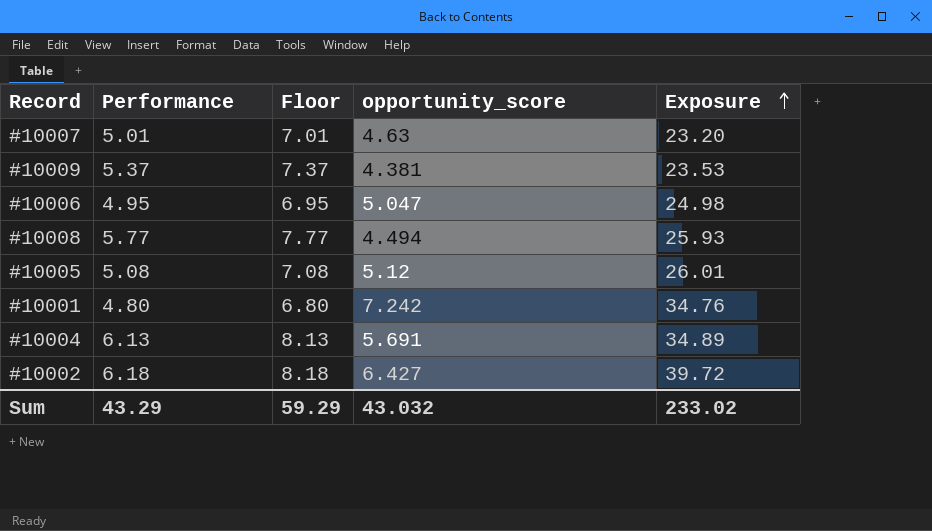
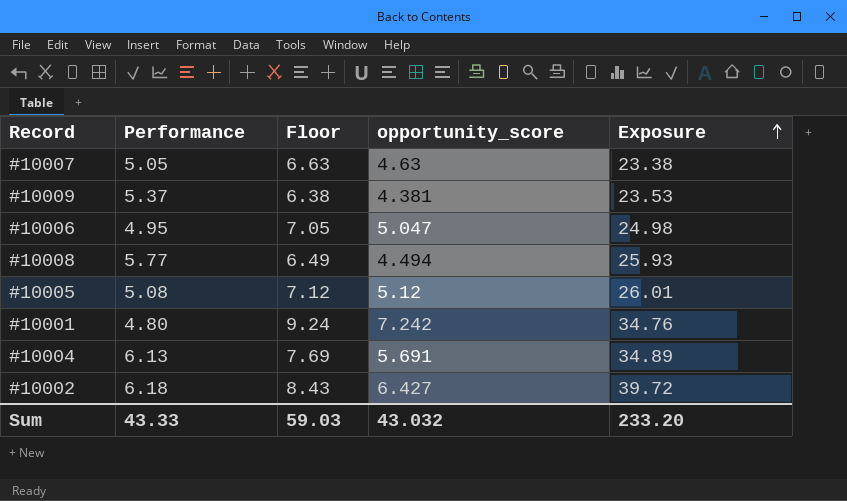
column Floor | formula: [Performance] + 2 -> [opportunity_score] + 2
#10007 | Performance: 5.01 -> 5.05
#10007 | Exposure: 23.20 -> 23.38
Sum | Performance: 43.29 -> 43.33
Sum | Floor: 59.29 -> 59.03
Sum | Exposure: 233.02 -> 233.20

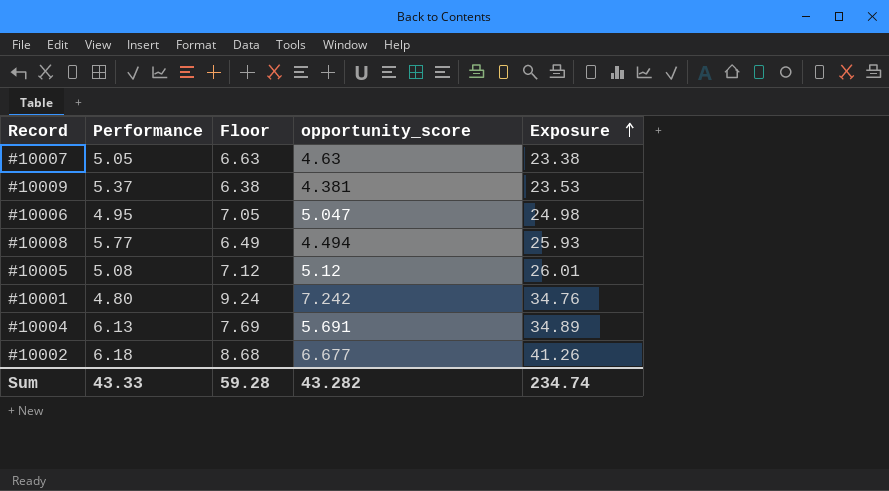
#10002 | Floor: 8.43 -> 8.68
#10002 | opportunity_score: 6.427 -> 6.677
#10002 | Exposure: 39.72 -> 41.26
Sum | Floor: 59.03 -> 59.28
Sum | opportunity_score: 43.032 -> 43.282
Sum | Exposure: 233.20 -> 234.74

